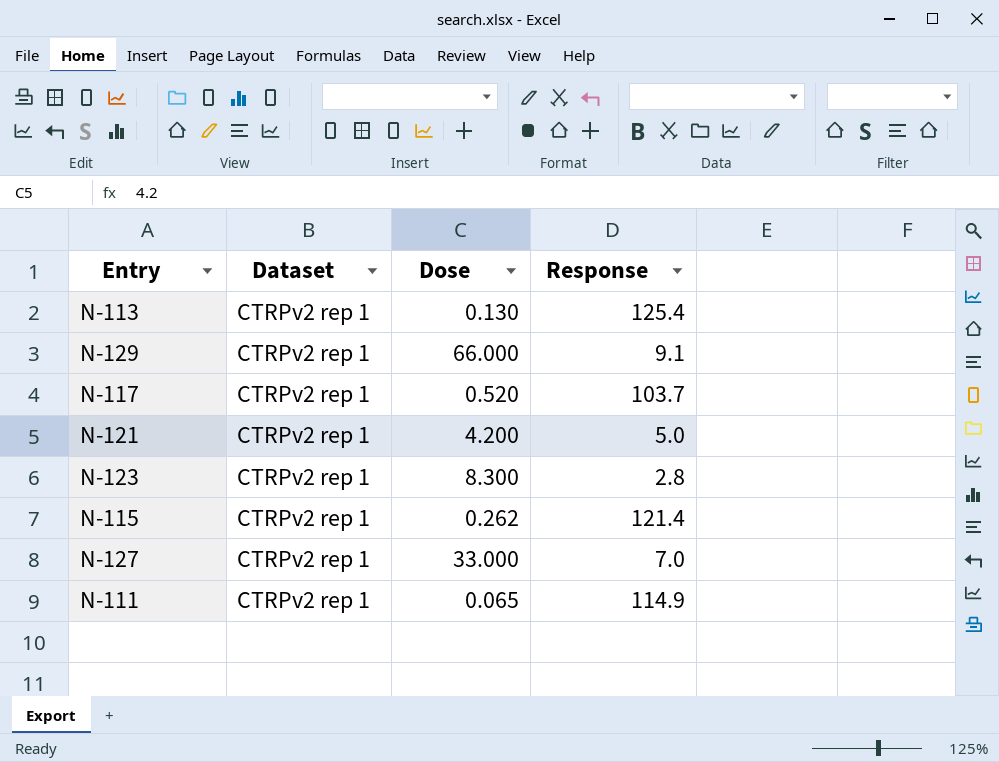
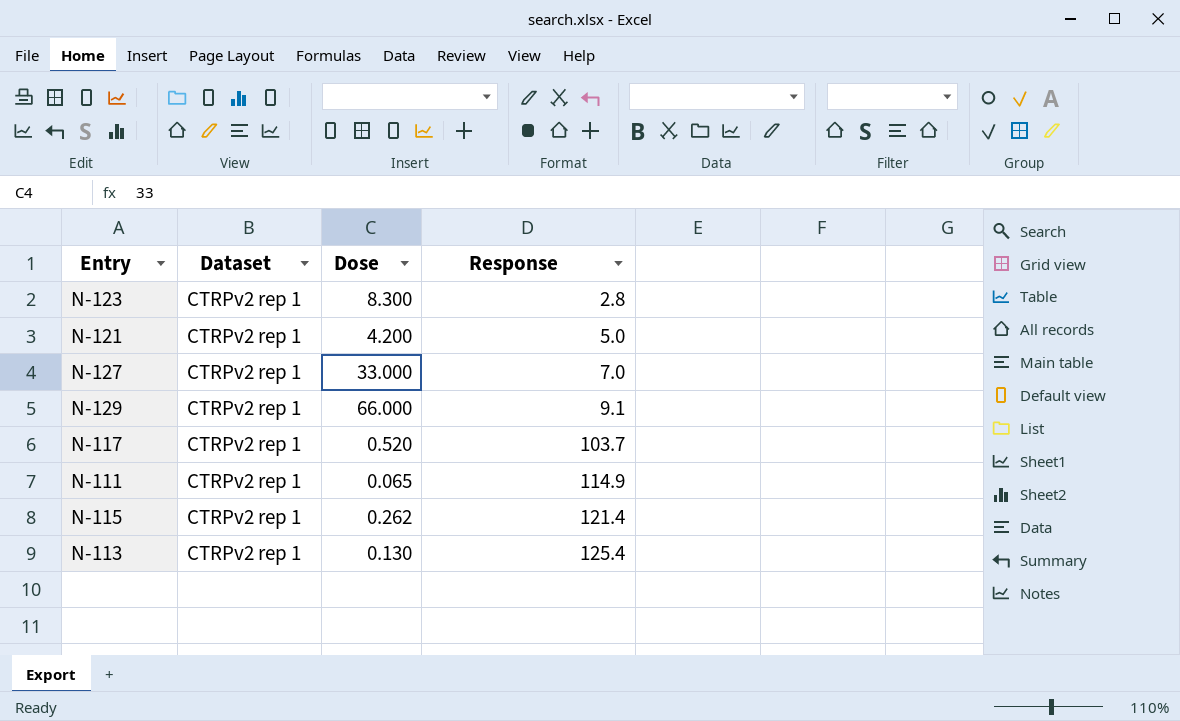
row order: none -> Response ascending

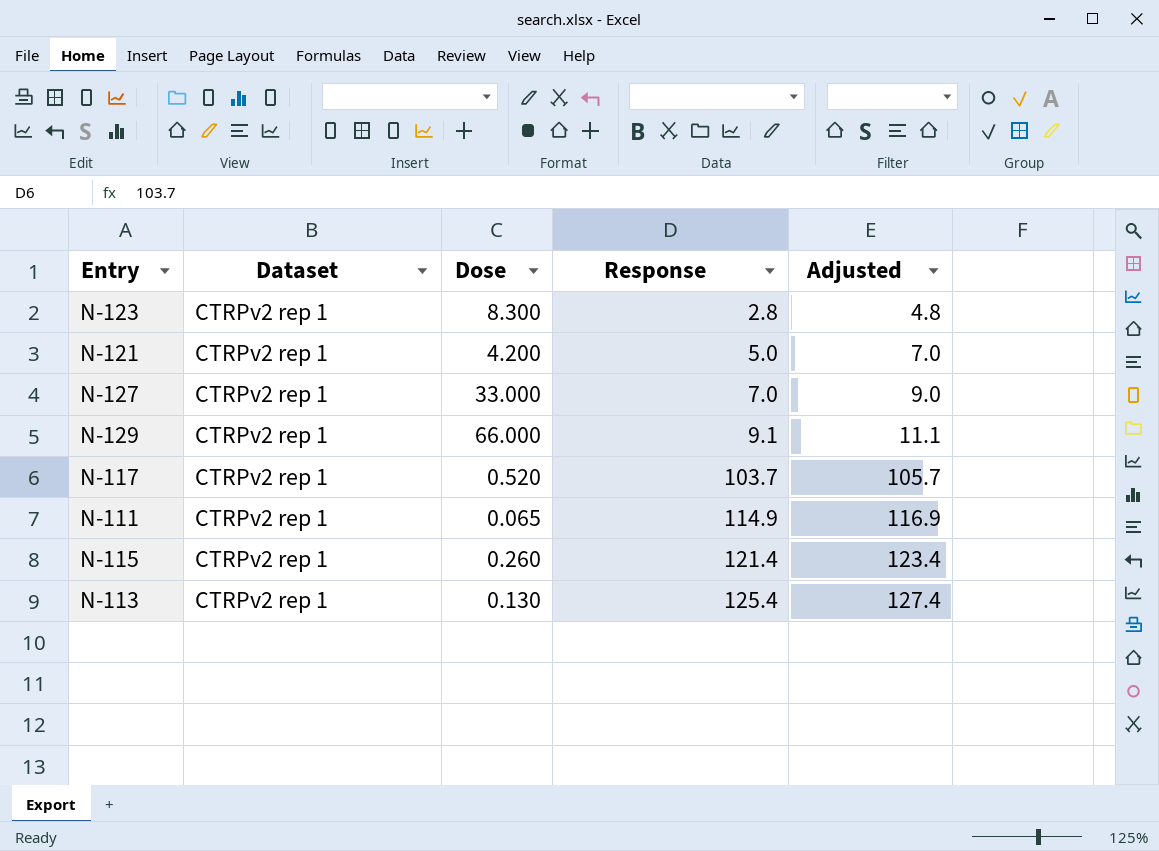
column Adjusted | formula: none -> [Response] + 2
N-115 | Dose: 0.262 -> 0.260

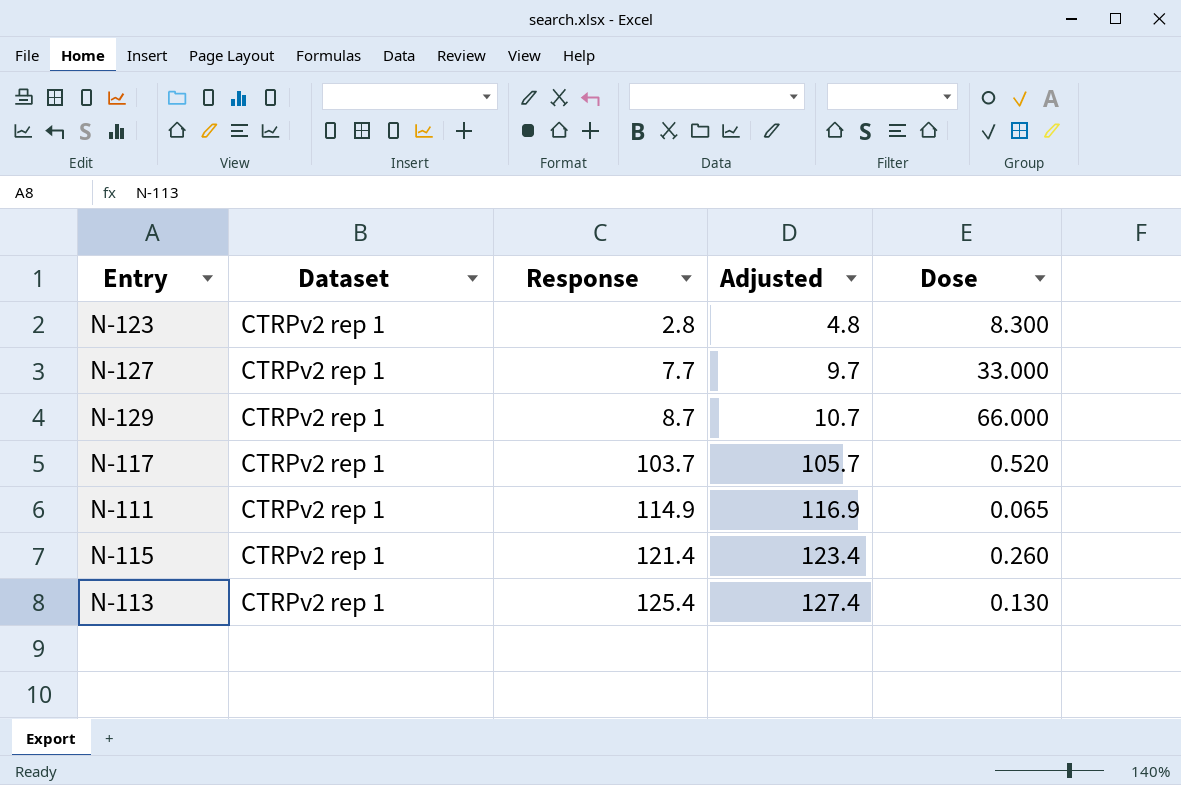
column Dose | position: 3 -> 5
row N-121: CTRPv2 rep 1 | 4.200 | 5.0 | 7.0 -> none
N-127 | Response: 7.0 -> 7.7
N-127 | Adjusted: 9.0 -> 9.7
N-129 | Response: 9.1 -> 8.7
N-129 | Adjusted: 11.1 -> 10.7

